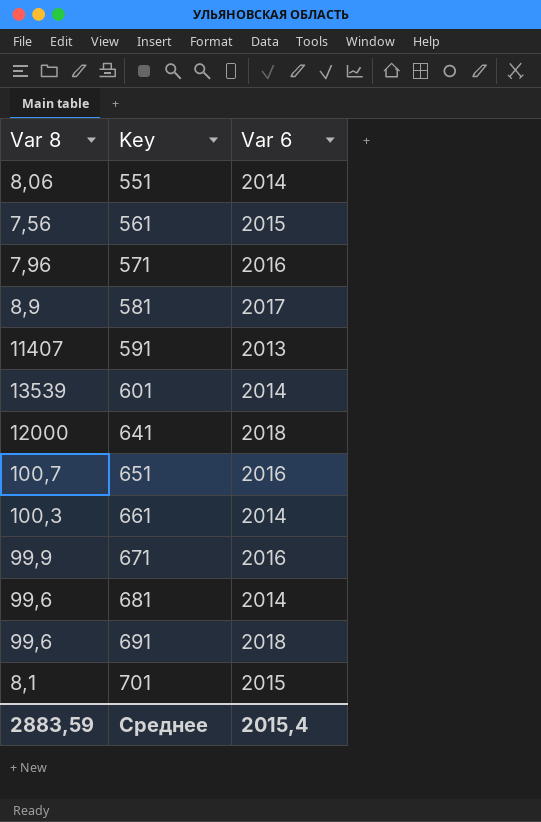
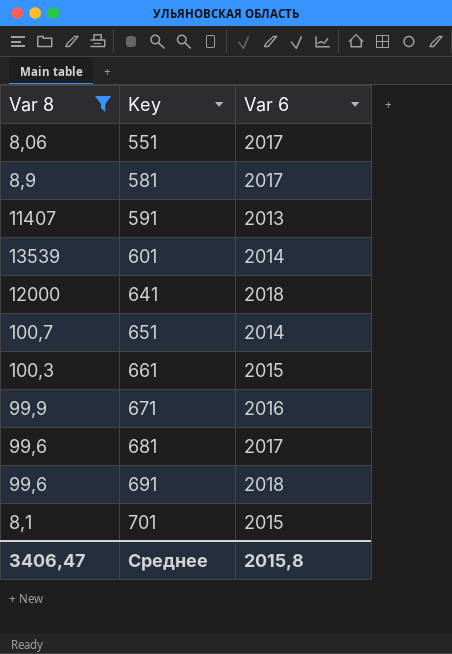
filter: none -> Var 8 >= 8,06
551 | Var 6: 2014 -> 2017
651 | Var 6: 2016 -> 2014
661 | Var 6: 2014 -> 2015
681 | Var 6: 2014 -> 2017
Среднее | Var 8: 2883,59 -> 3406,47
Среднее | Var 6: 2015,4 -> 2015,8

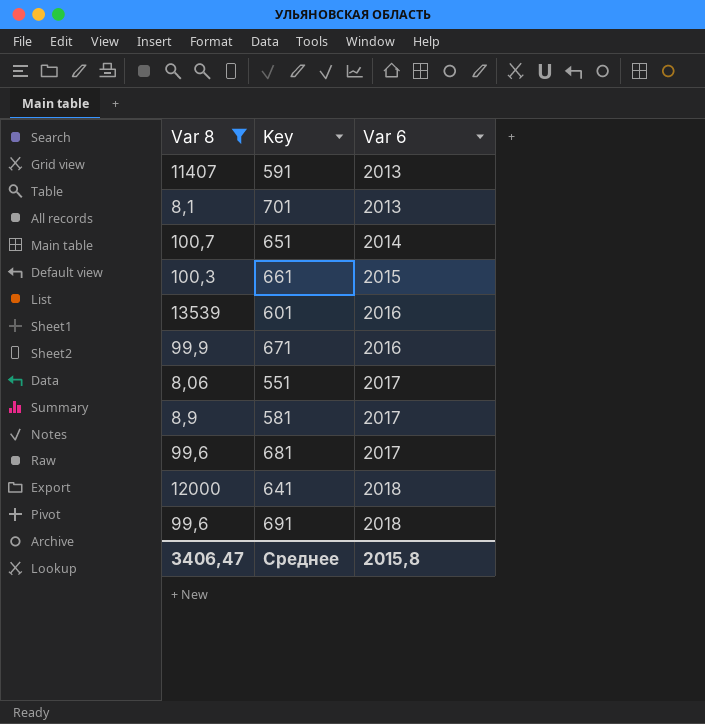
row order: Key ascending -> Var 6 ascending
701 | Var 6: 2015 -> 2013
601 | Var 6: 2014 -> 2016

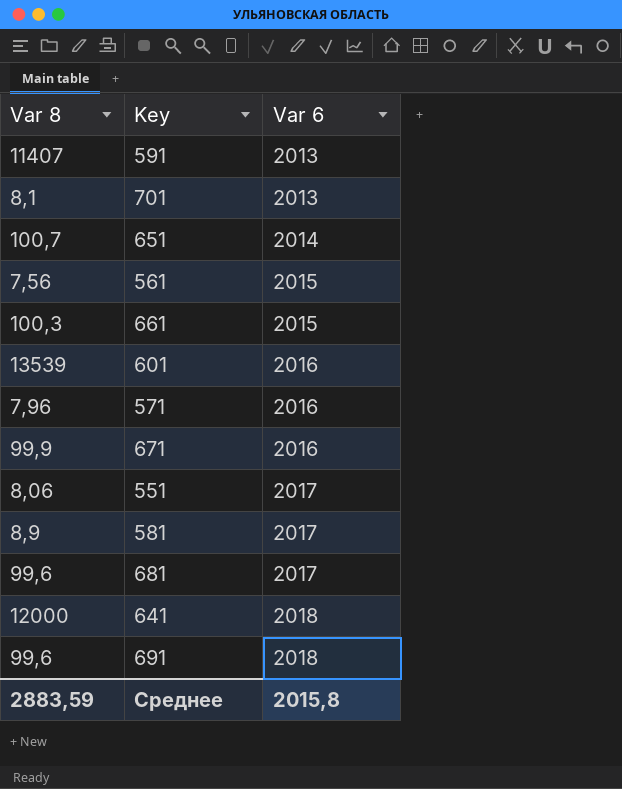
filter: Var 8 >= 8,06 -> none
Среднее | Var 8: 3406,47 -> 2883,59

